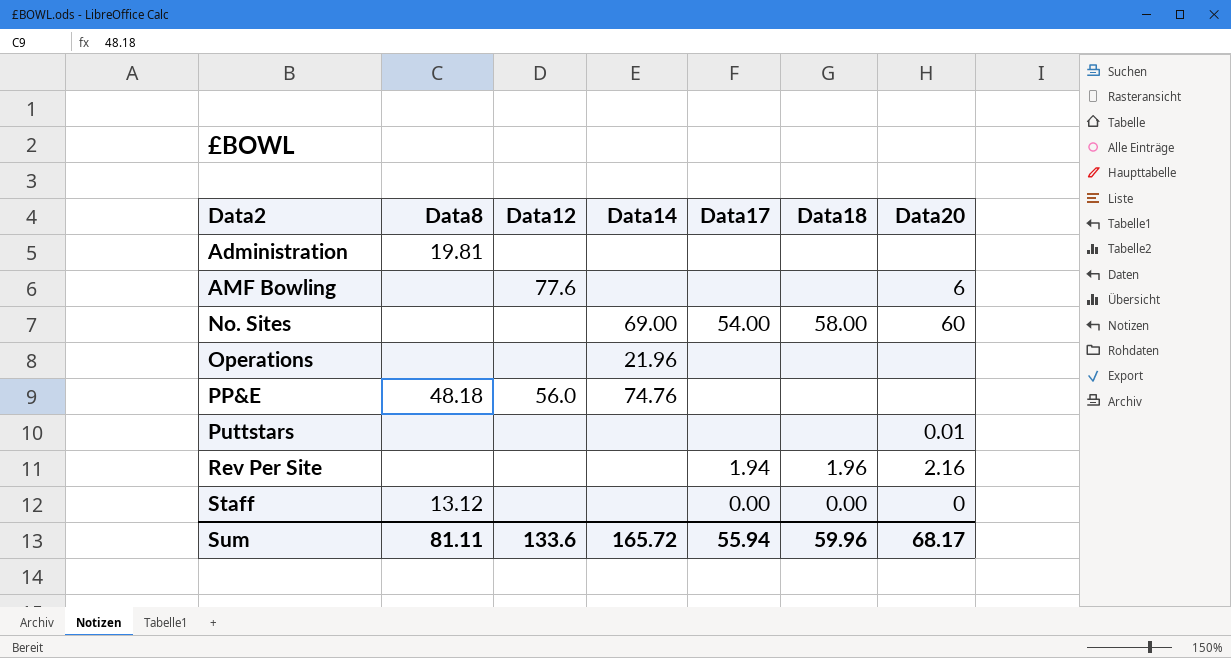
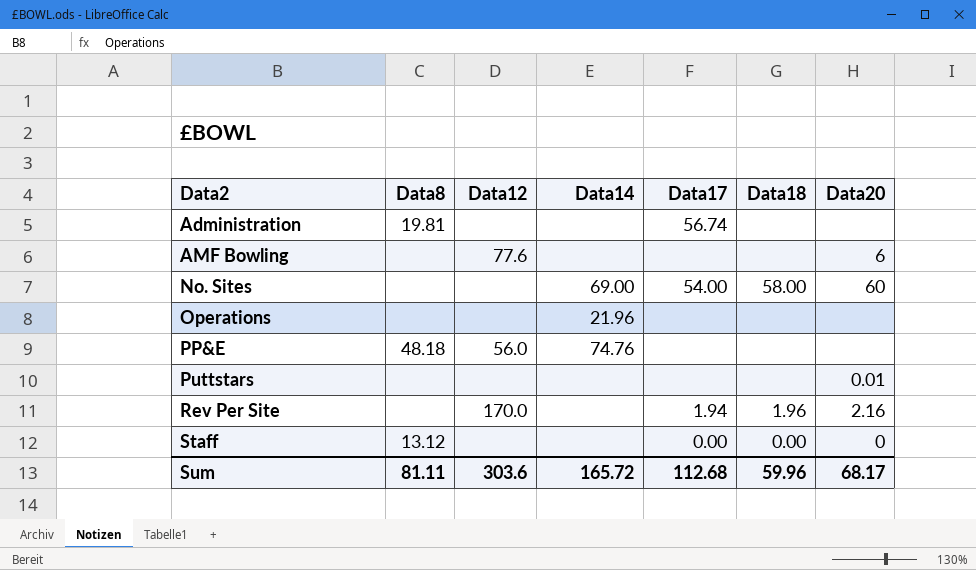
Administration | Data17: none -> 56.74
Rev Per Site | Data12: none -> 170.0
Sum | Data12: 133.6 -> 303.6
Sum | Data17: 55.94 -> 112.68

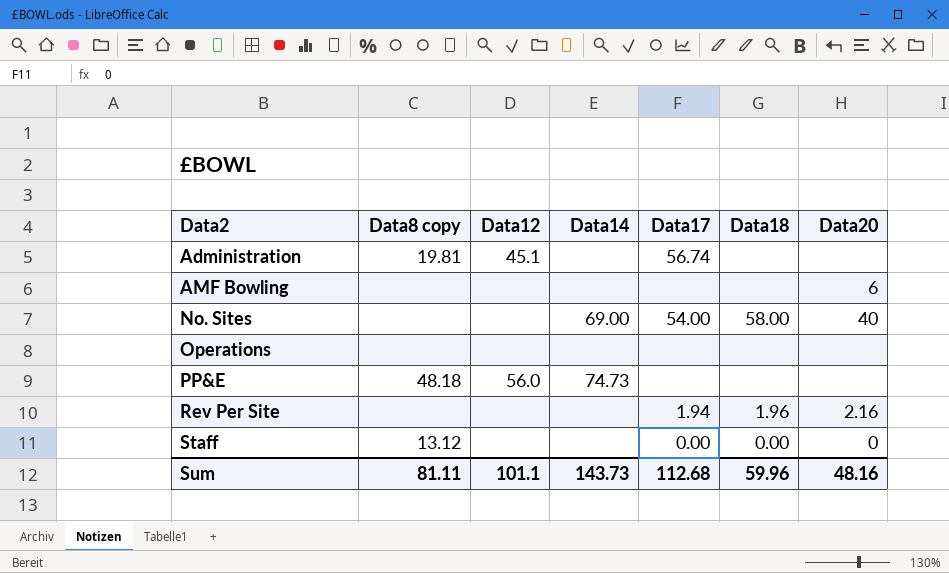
column name: Data8 -> Data8 copy
row Puttstars: none | none | none | none | none | 0.01 -> none
Administration | Data12: none -> 45.1
AMF Bowling | Data12: 77.6 -> none
No. Sites | Data20: 60 -> 40
Operations | Data14: 21.96 -> none
PP&E | Data14: 74.76 -> 74.73
Rev Per Site | Data12: 170.0 -> none
Sum | Data12: 303.6 -> 101.1
Sum | Data14: 165.72 -> 143.73
Sum | Data20: 68.17 -> 48.16

